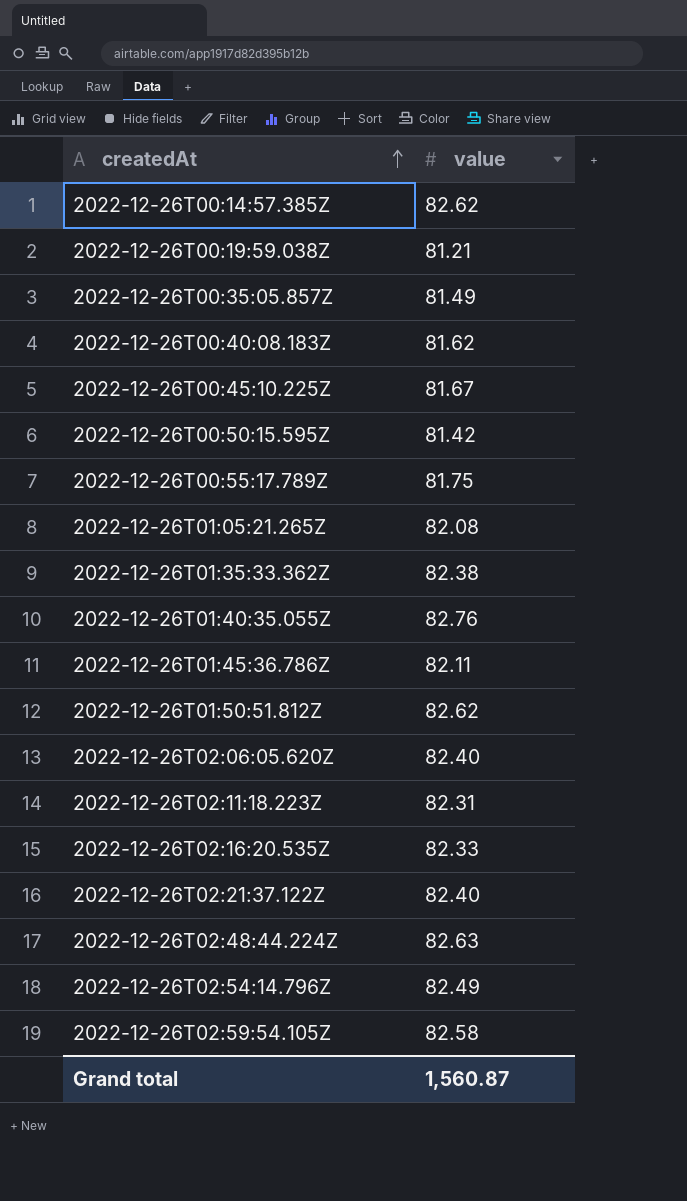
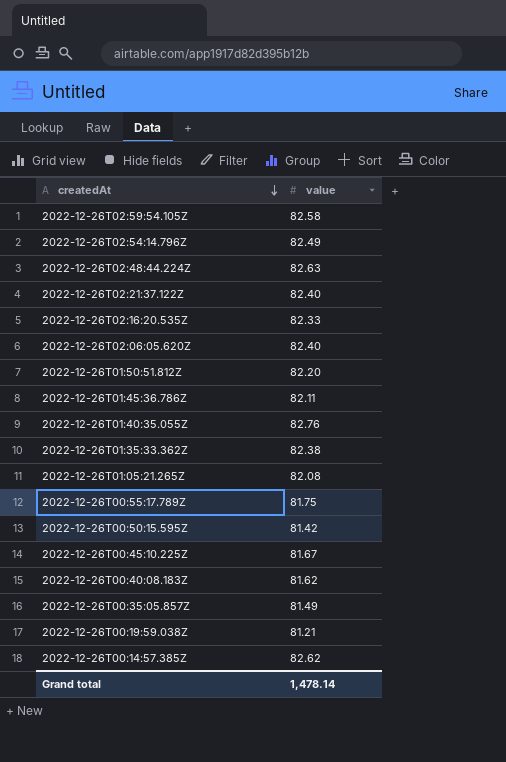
row order: createdAt ascending -> createdAt descending
row 2022-12-26T02:11:18.223Z: 82.31 -> none
2022-12-26T01:50:51.812Z | value: 82.62 -> 82.20
Grand total | value: 1,560.87 -> 1,478.14

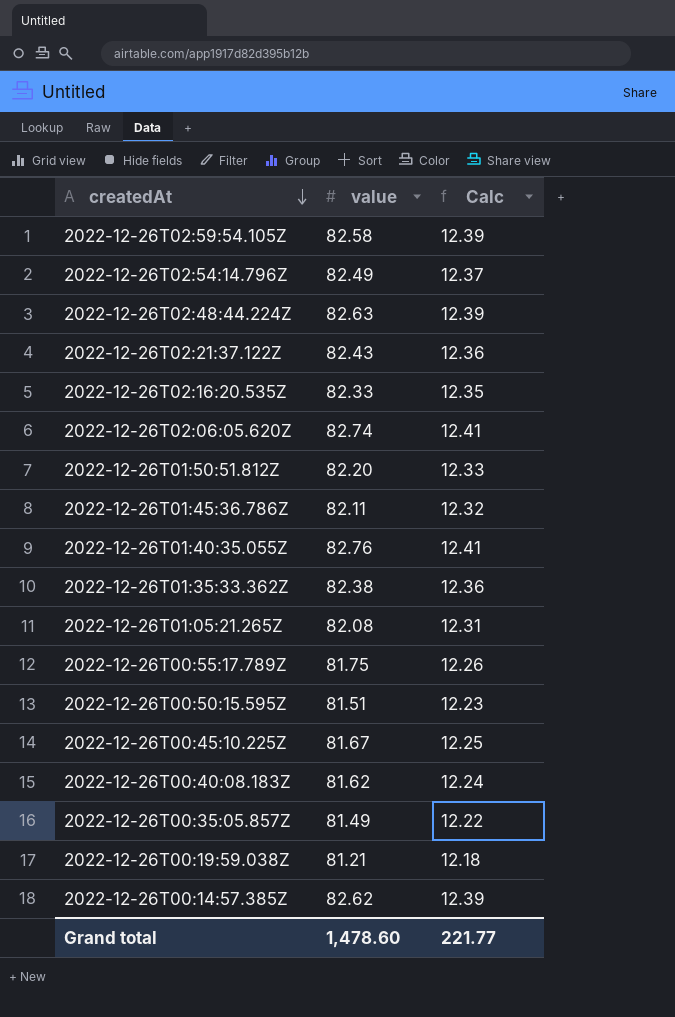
column Calc | formula: none -> [value] * 0.15
2022-12-26T02:21:37.122Z | value: 82.40 -> 82.43
2022-12-26T02:06:05.620Z | value: 82.40 -> 82.74
2022-12-26T00:50:15.595Z | value: 81.42 -> 81.51
Grand total | value: 1,478.14 -> 1,478.60

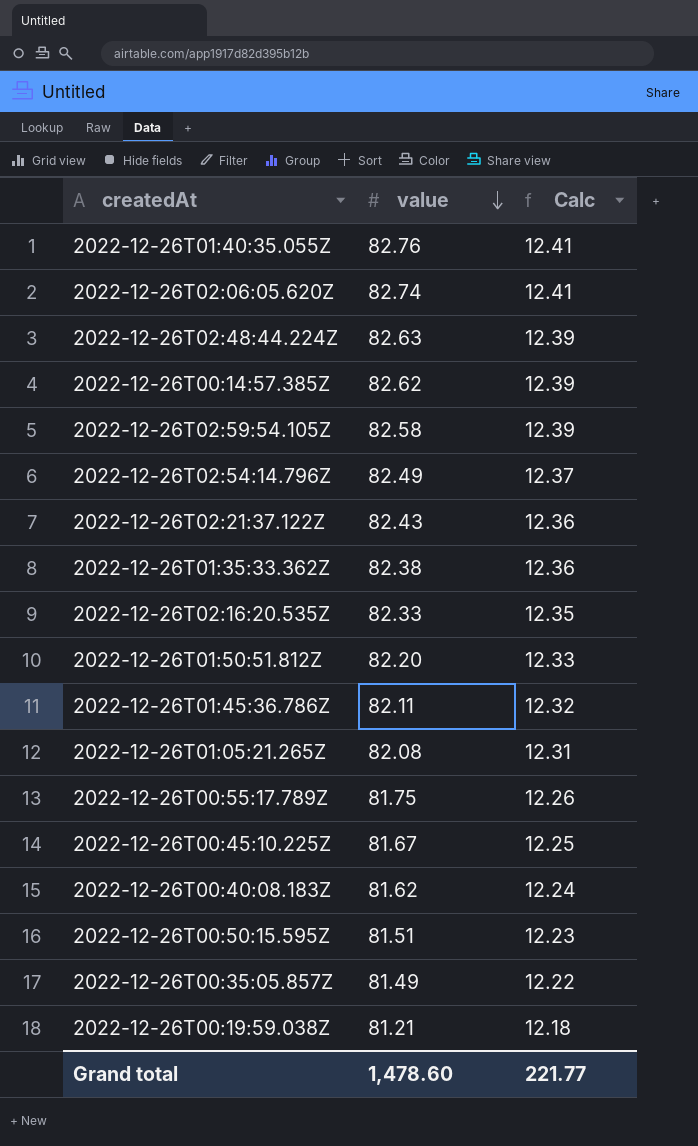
row order: createdAt descending -> value descending

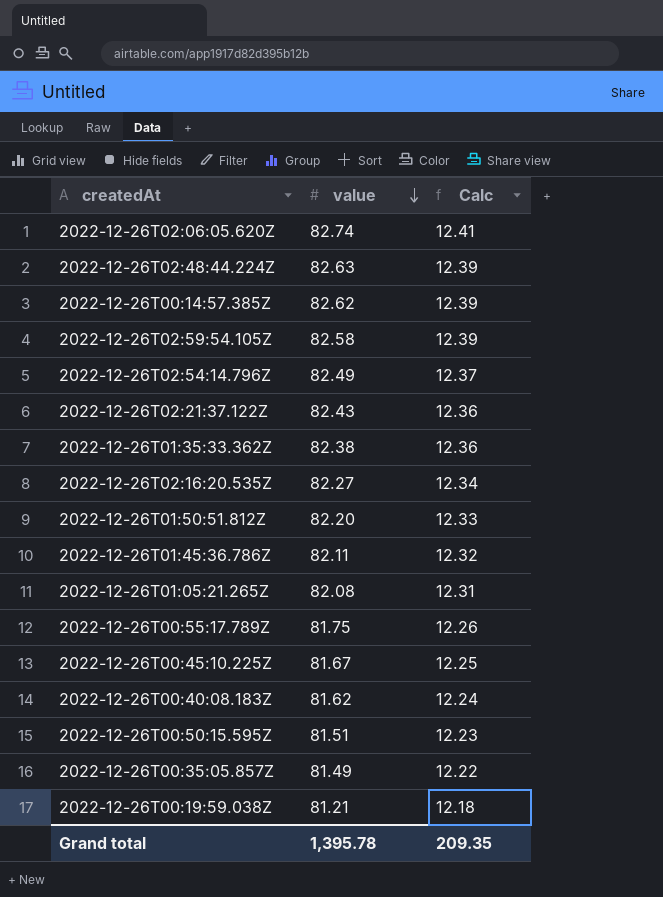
row 2022-12-26T01:40:35.055Z: 82.76 | 12.41 -> none
2022-12-26T02:16:20.535Z | value: 82.33 -> 82.27
2022-12-26T02:16:20.535Z | Calc: 12.35 -> 12.34
Grand total | value: 1,478.60 -> 1,395.78
Grand total | Calc: 221.77 -> 209.35

